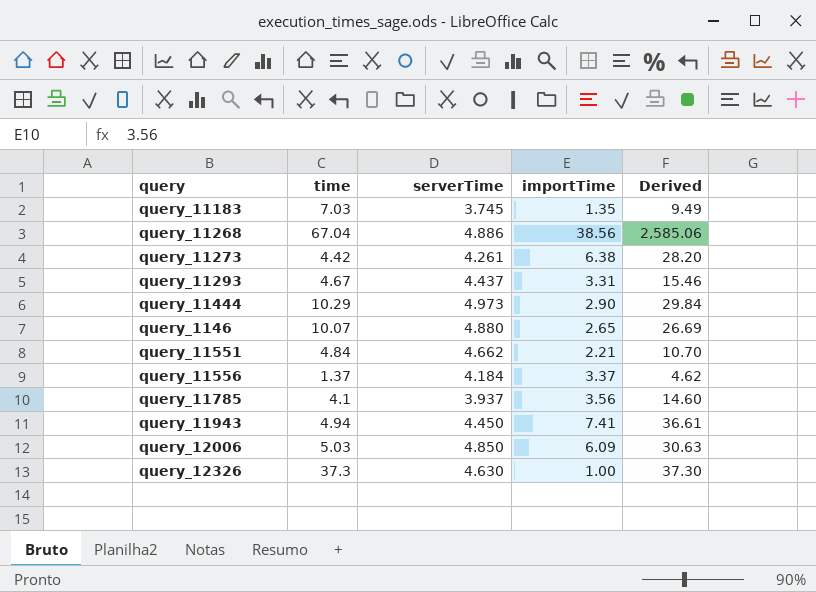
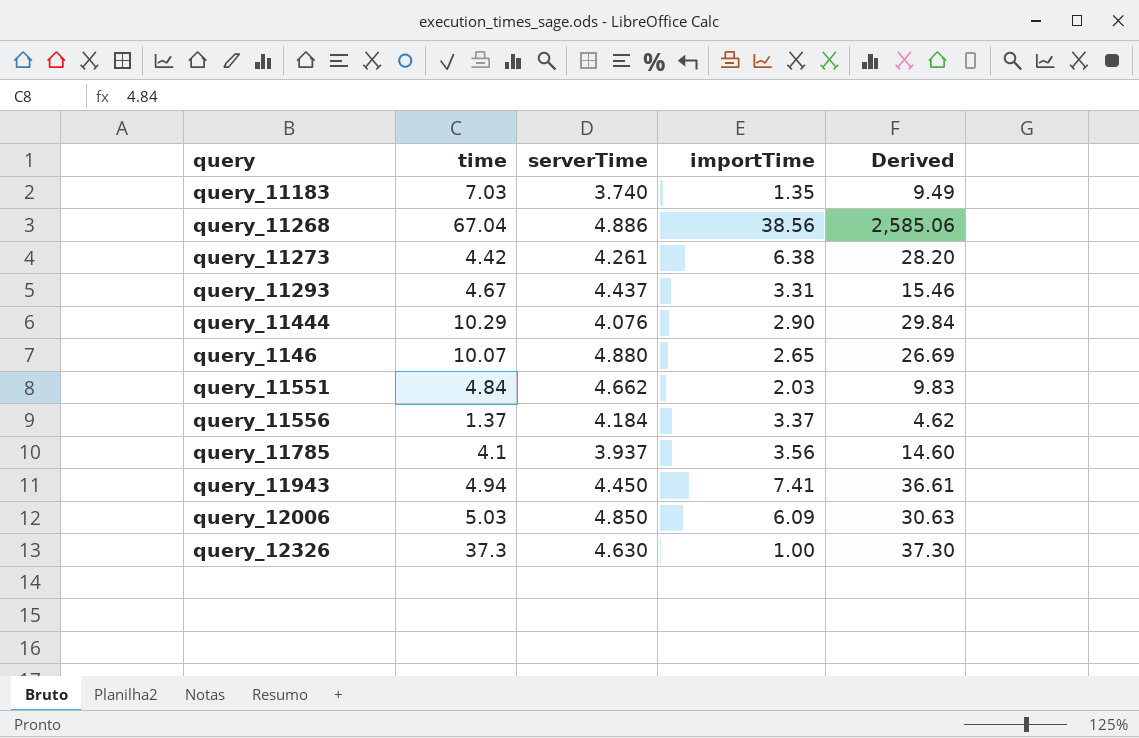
query_11183 | serverTime: 3.745 -> 3.740
query_11444 | serverTime: 4.973 -> 4.076
query_11551 | importTime: 2.21 -> 2.03
query_11551 | Derived: 10.70 -> 9.83

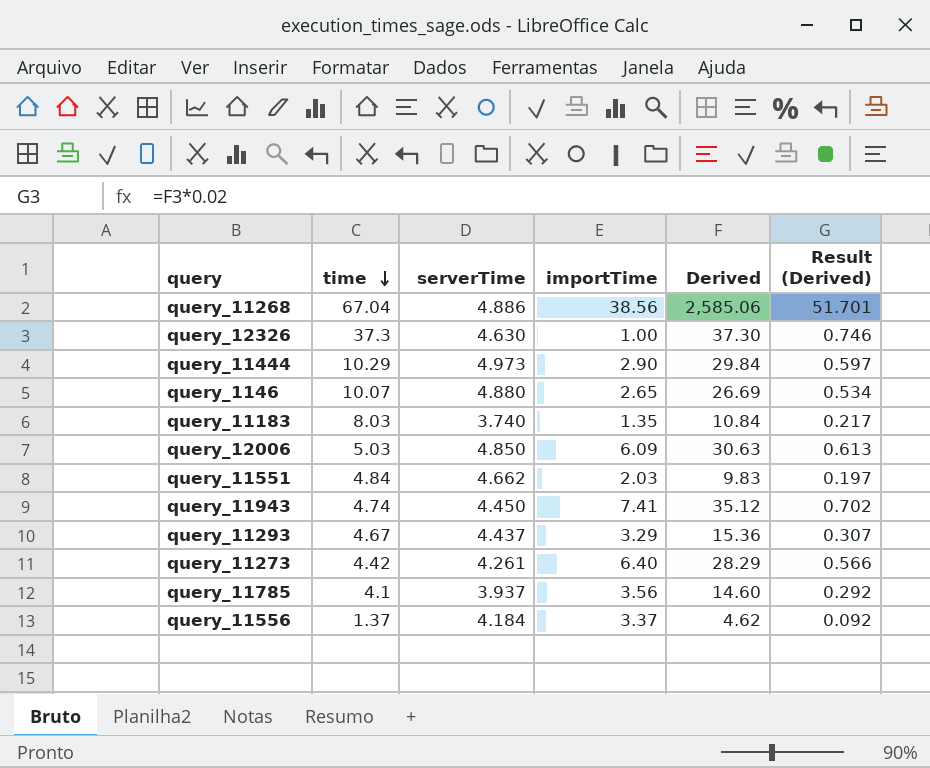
row order: none -> time descending
column Result (Derived) | formula: none -> [Derived] * 0.02
query_11444 | serverTime: 4.076 -> 4.973
query_11183 | time: 7.03 -> 8.03
query_11183 | Derived: 9.49 -> 10.84
query_11943 | time: 4.94 -> 4.74
query_11943 | Derived: 36.61 -> 35.12
query_11293 | importTime: 3.31 -> 3.29
query_11293 | Derived: 15.46 -> 15.36
query_11273 | importTime: 6.38 -> 6.40
query_11273 | Derived: 28.20 -> 28.29

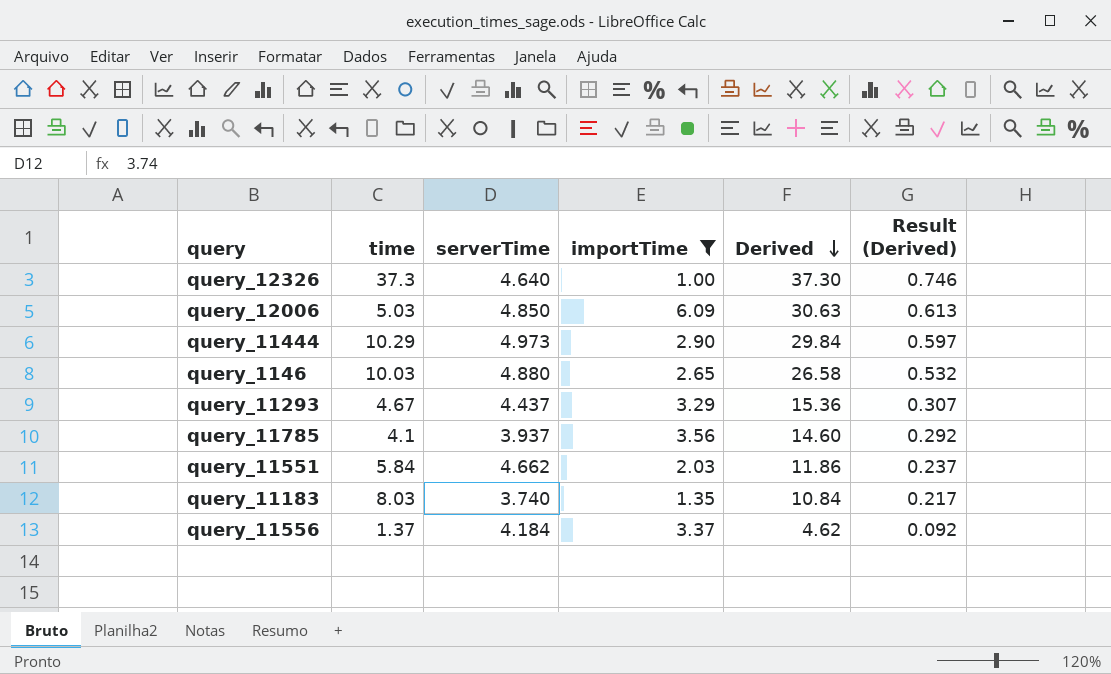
filter: none -> importTime <= 6.09
row order: time descending -> Derived descending
query_12326 | serverTime: 4.630 -> 4.640
query_1146 | time: 10.07 -> 10.03
query_1146 | Derived: 26.69 -> 26.58
query_1146 | Result (Derived): 0.534 -> 0.532
query_11551 | time: 4.84 -> 5.84
query_11551 | Derived: 9.83 -> 11.86
query_11551 | Result (Derived): 0.197 -> 0.237

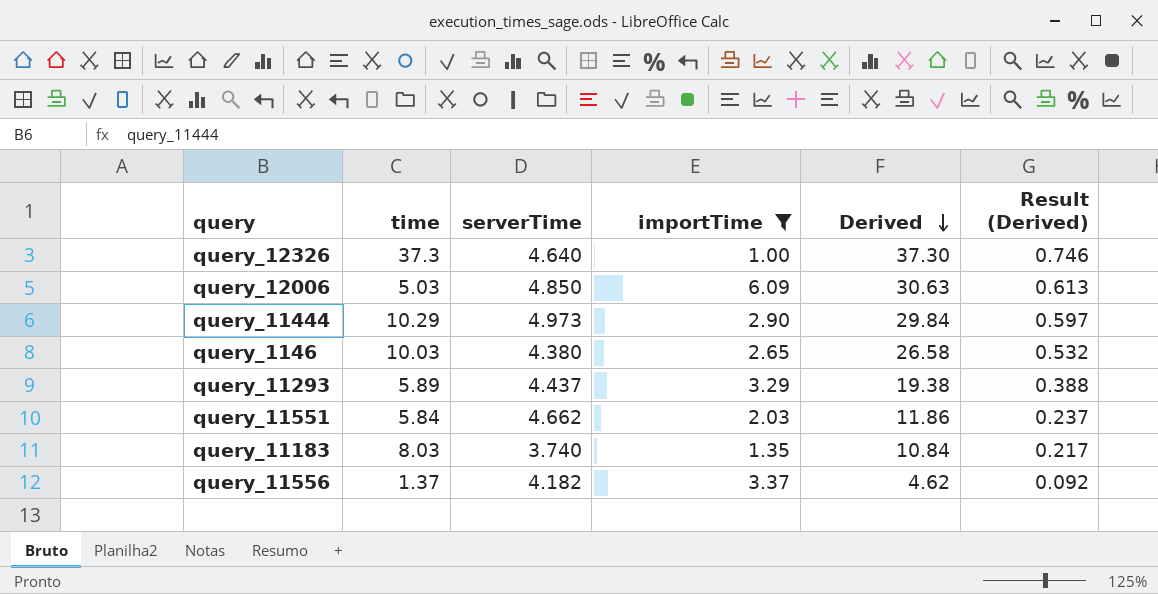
row query_11785: 4.1 | 3.937 | 3.56 | 14.60 | 0.292 -> none
query_1146 | serverTime: 4.880 -> 4.380
query_11293 | time: 4.67 -> 5.89
query_11293 | Derived: 15.36 -> 19.38
query_11293 | Result (Derived): 0.307 -> 0.388
query_11556 | serverTime: 4.184 -> 4.182

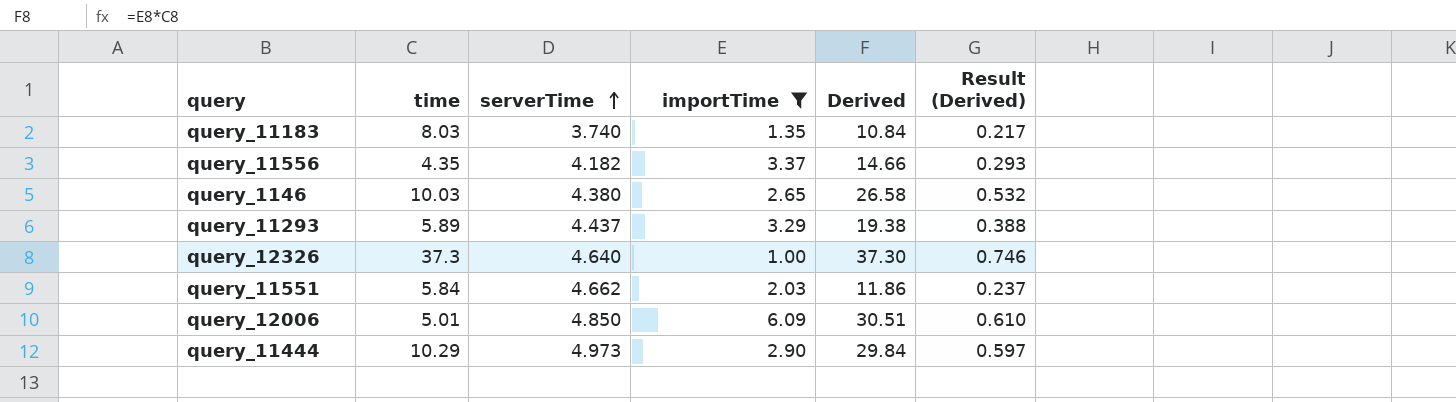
row order: Derived descending -> serverTime ascending
query_11556 | time: 1.37 -> 4.35
query_11556 | Derived: 4.62 -> 14.66
query_11556 | Result (Derived): 0.092 -> 0.293
query_12006 | time: 5.03 -> 5.01
query_12006 | Derived: 30.63 -> 30.51
query_12006 | Result (Derived): 0.613 -> 0.610

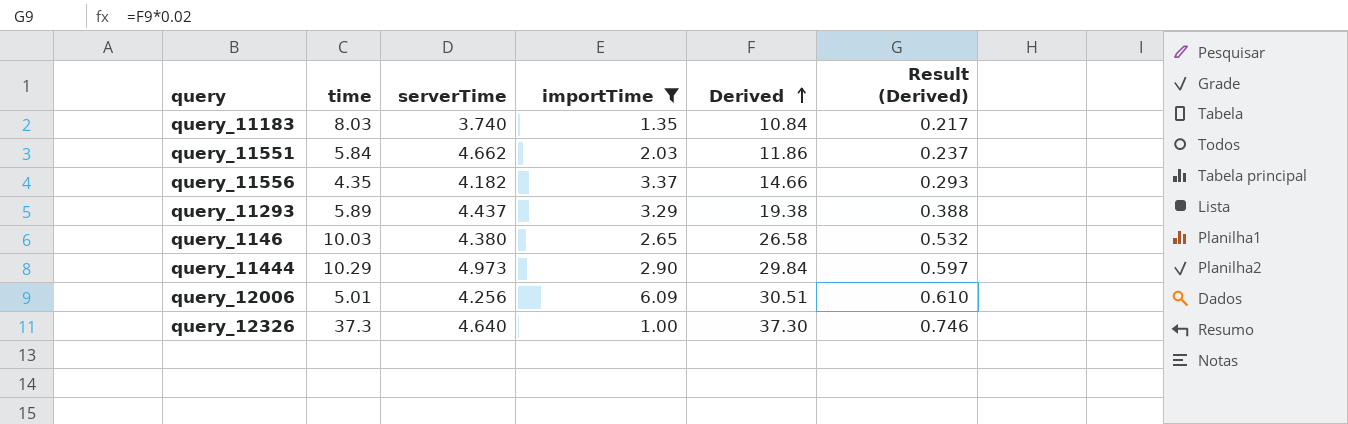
row order: serverTime ascending -> Derived ascending
query_12006 | serverTime: 4.850 -> 4.256

